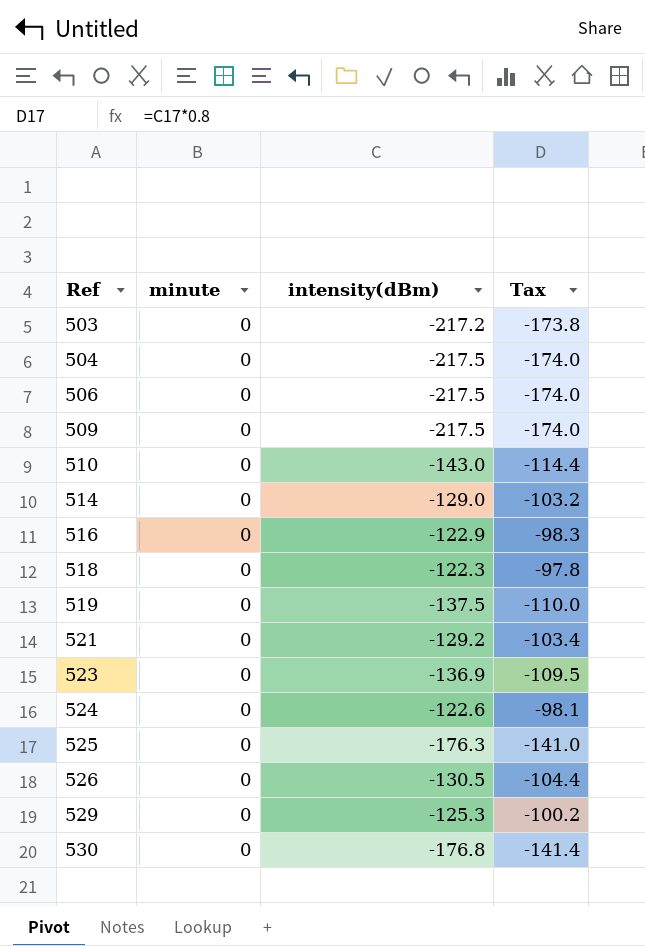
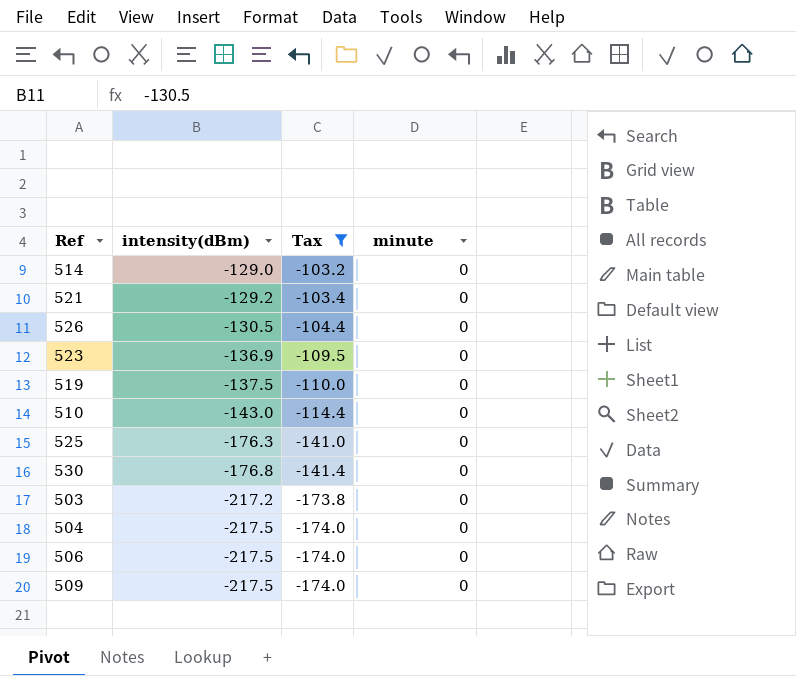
filter: none -> Tax <= -103.2
row order: Ref ascending -> intensity(dBm) descending
column minute | position: 2 -> 4

